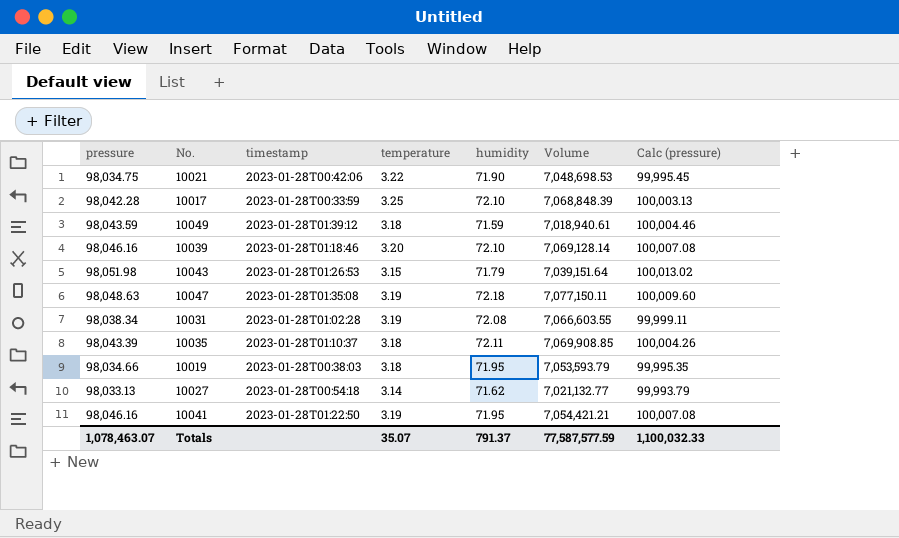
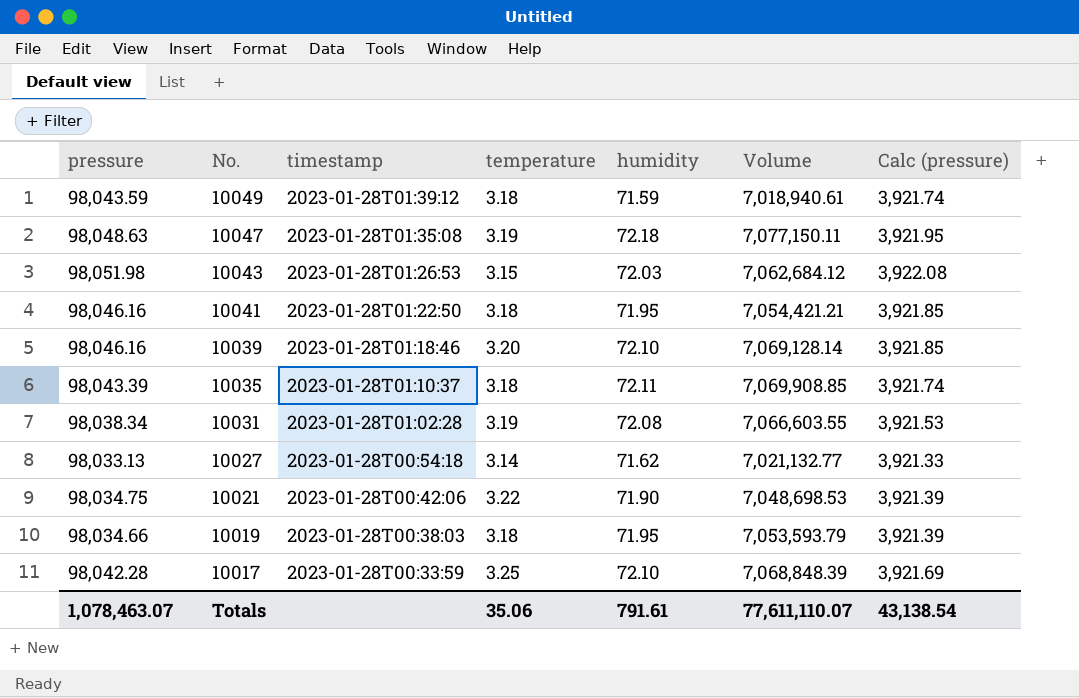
row order: none -> No. descending
column Calc (pressure) | formula: [pressure] * 1.02 -> [pressure] * 0.04
10043 | humidity: 71.79 -> 72.03
10043 | Volume: 7,039,151.64 -> 7,062,684.12
10041 | temperature: 3.19 -> 3.18
Totals | temperature: 35.07 -> 35.06
Totals | humidity: 791.37 -> 791.61
Totals | Volume: 77,587,577.59 -> 77,611,110.07
Totals | Calc (pressure): 1,100,032.33 -> 43,138.54

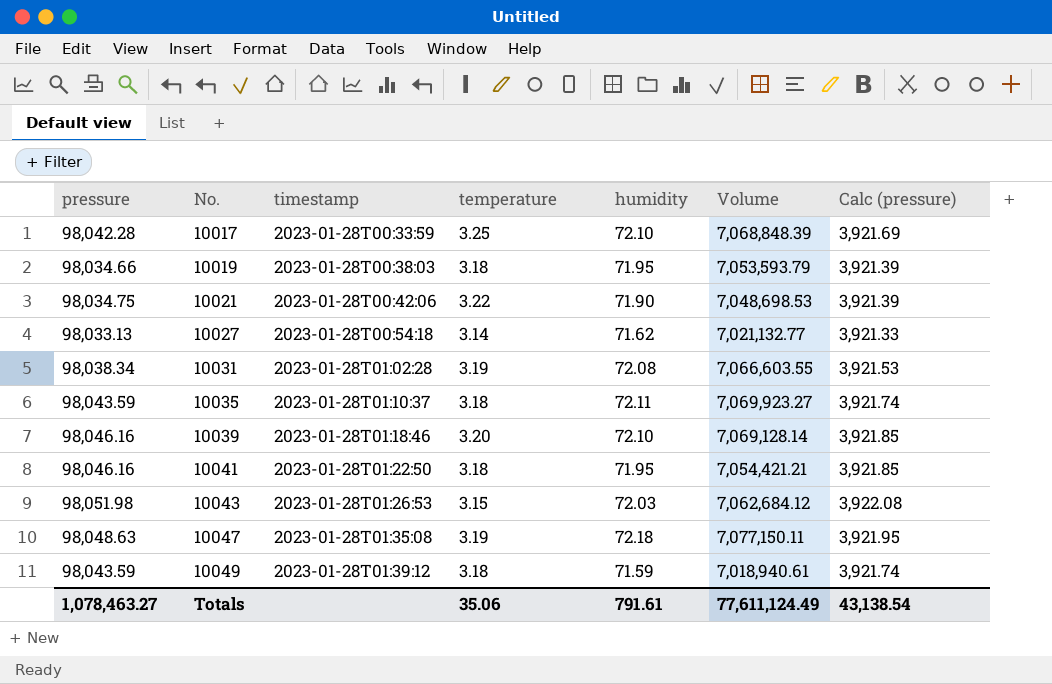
row order: No. descending -> No. ascending
10035 | pressure: 98,043.39 -> 98,043.59
10035 | Volume: 7,069,908.85 -> 7,069,923.27
Totals | pressure: 1,078,463.07 -> 1,078,463.27
Totals | Volume: 77,611,110.07 -> 77,611,124.49

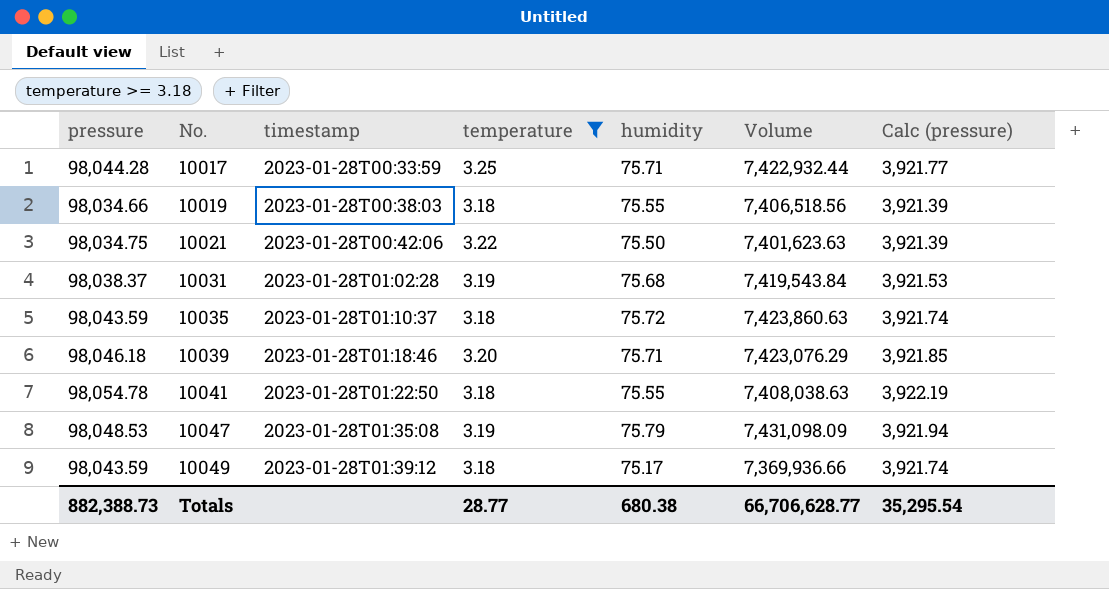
filter: none -> temperature >= 3.18
10017 | pressure: 98,042.28 -> 98,044.28
10017 | humidity: 72.10 -> 75.71
10017 | Volume: 7,068,848.39 -> 7,422,932.44
10017 | Calc (pressure): 3,921.69 -> 3,921.77
10019 | humidity: 71.95 -> 75.55
10019 | Volume: 7,053,593.79 -> 7,406,518.56
10021 | humidity: 71.90 -> 75.50
10021 | Volume: 7,048,698.53 -> 7,401,623.63
10031 | pressure: 98,038.34 -> 98,038.37
10031 | humidity: 72.08 -> 75.68
10031 | Volume: 7,066,603.55 -> 7,419,543.84
10035 | humidity: 72.11 -> 75.72
10035 | Volume: 7,069,923.27 -> 7,423,860.63
10039 | pressure: 98,046.16 -> 98,046.18
10039 | humidity: 72.10 -> 75.71
10039 | Volume: 7,069,128.14 -> 7,423,076.29
10041 | pressure: 98,046.16 -> 98,054.78
10041 | humidity: 71.95 -> 75.55
10041 | Volume: 7,054,421.21 -> 7,408,038.63
10041 | Calc (pressure): 3,921.85 -> 3,922.19
10047 | pressure: 98,048.63 -> 98,048.53
10047 | humidity: 72.18 -> 75.79
10047 | Volume: 7,077,150.11 -> 7,431,098.09
10047 | Calc (pressure): 3,921.95 -> 3,921.94
10049 | humidity: 71.59 -> 75.17
10049 | Volume: 7,018,940.61 -> 7,369,936.66
Totals | pressure: 1,078,463.27 -> 882,388.73
Totals | temperature: 35.06 -> 28.77
Totals | humidity: 791.61 -> 680.38
Totals | Volume: 77,611,124.49 -> 66,706,628.77
Totals | Calc (pressure): 43,138.54 -> 35,295.54

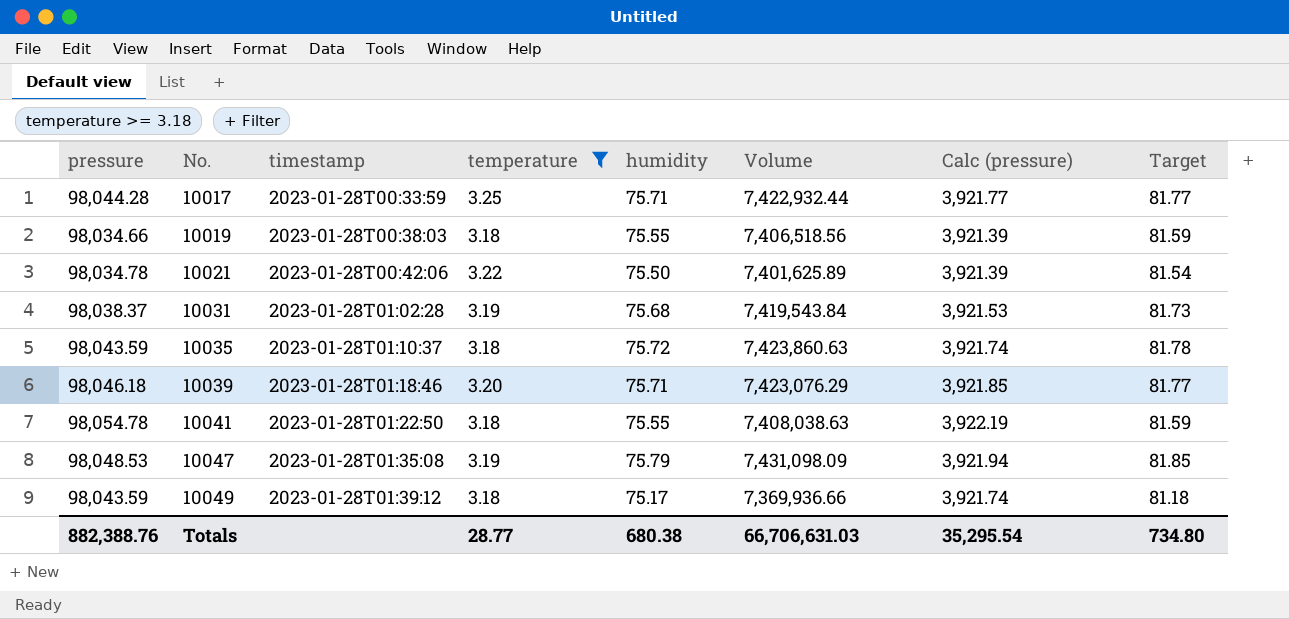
column Target | formula: none -> [humidity] * 1.08
10021 | pressure: 98,034.75 -> 98,034.78
10021 | Volume: 7,401,623.63 -> 7,401,625.89
Totals | pressure: 882,388.73 -> 882,388.76
Totals | Volume: 66,706,628.77 -> 66,706,631.03

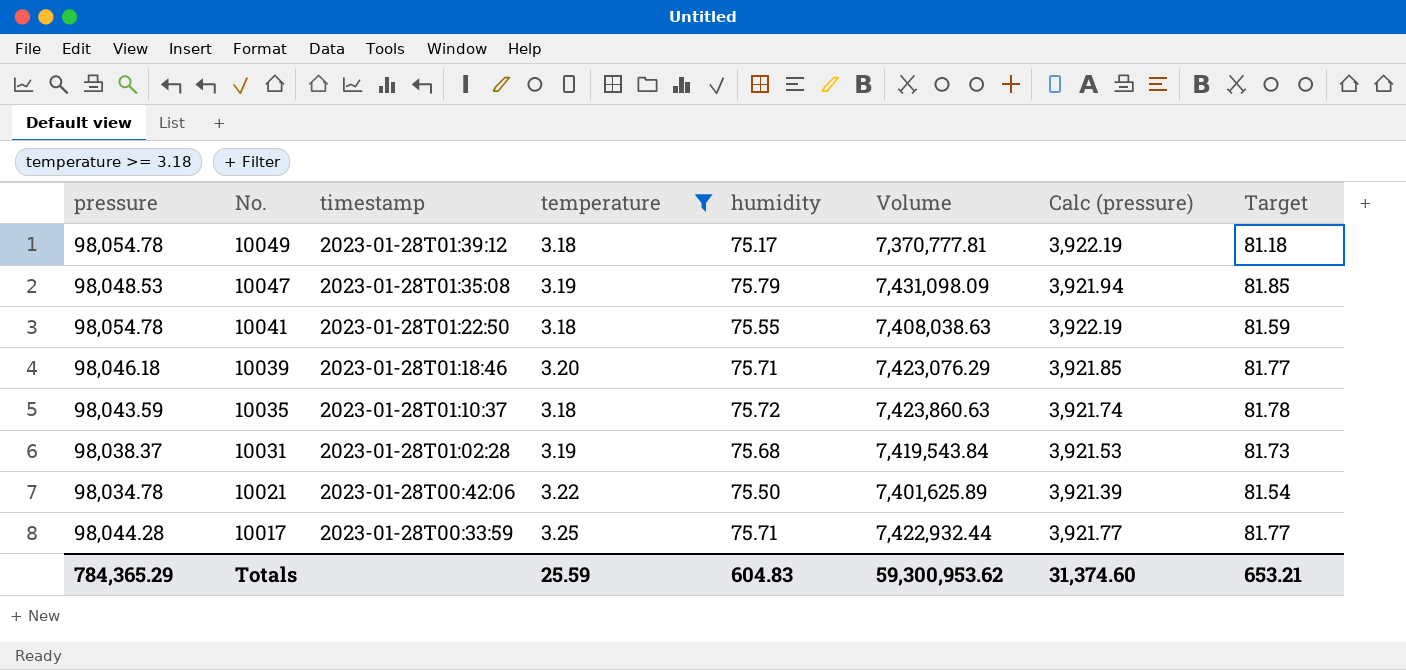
row order: No. ascending -> No. descending
row 10019: 98,034.66 | 2023-01-28T00:38:03 | 3.18 | 75.55 | 7,406,518.56 | 3,921.39 | 81.59 -> none
10049 | pressure: 98,043.59 -> 98,054.78
10049 | Volume: 7,369,936.66 -> 7,370,777.81
10049 | Calc (pressure): 3,921.74 -> 3,922.19
Totals | pressure: 882,388.76 -> 784,365.29
Totals | temperature: 28.77 -> 25.59
Totals | humidity: 680.38 -> 604.83
Totals | Volume: 66,706,631.03 -> 59,300,953.62
Totals | Calc (pressure): 35,295.54 -> 31,374.60
Totals | Target: 734.80 -> 653.21

